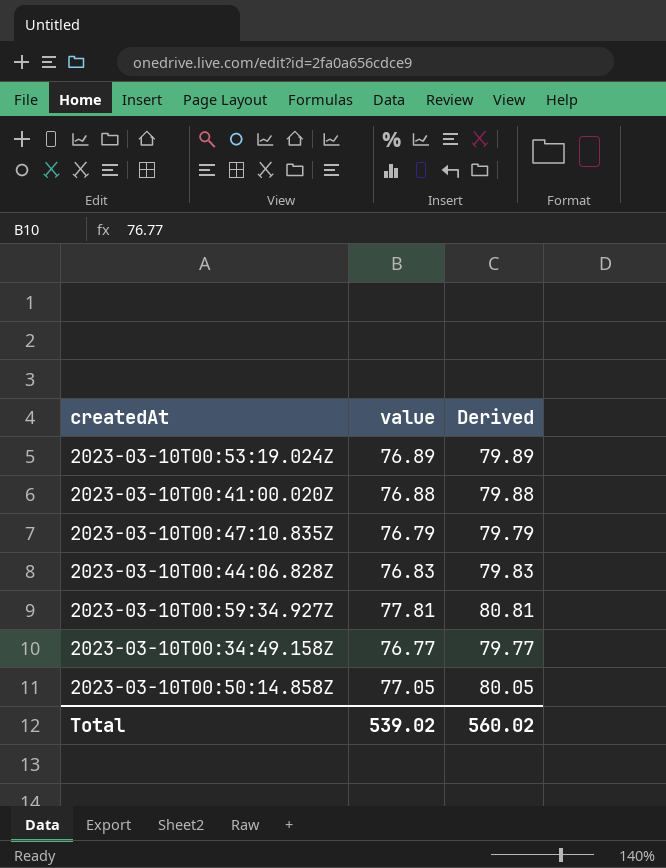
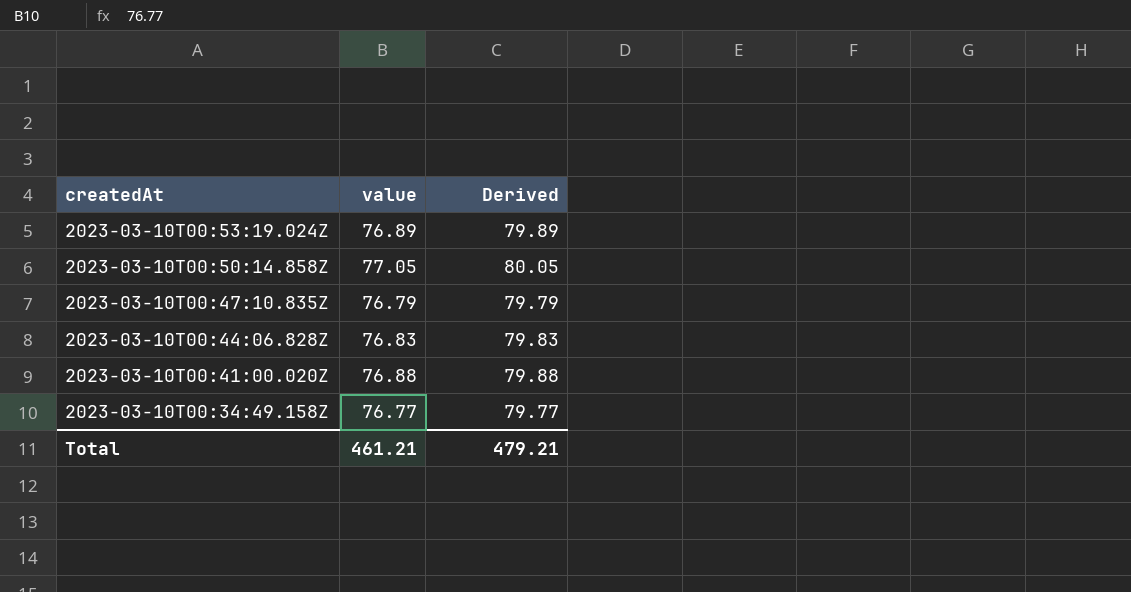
row order: none -> createdAt descending
row 2023-03-10T00:59:34.927Z: 77.81 | 80.81 -> none
Total | value: 539.02 -> 461.21
Total | Derived: 560.02 -> 479.21

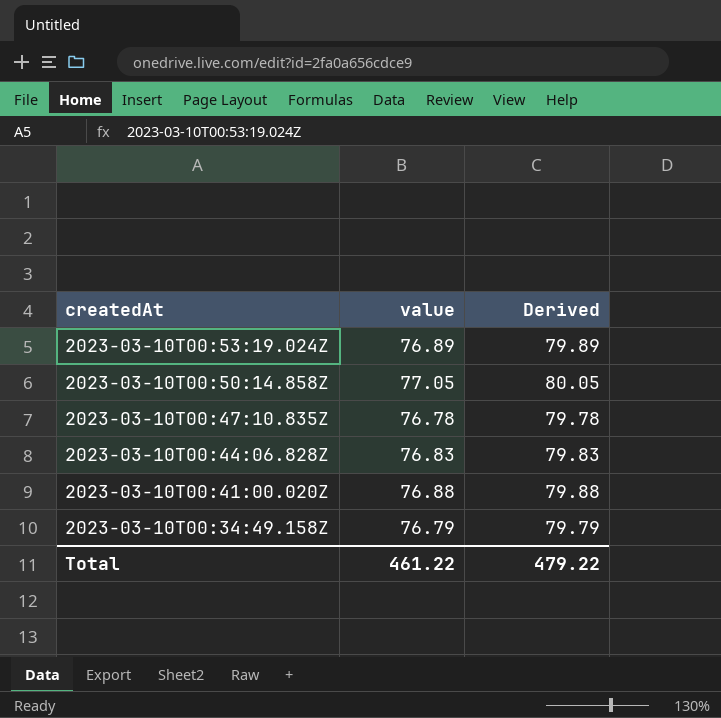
2023-03-10T00:47:10.835Z | value: 76.79 -> 76.78
2023-03-10T00:47:10.835Z | Derived: 79.79 -> 79.78
2023-03-10T00:34:49.158Z | value: 76.77 -> 76.79
2023-03-10T00:34:49.158Z | Derived: 79.77 -> 79.79
Total | value: 461.21 -> 461.22
Total | Derived: 479.21 -> 479.22

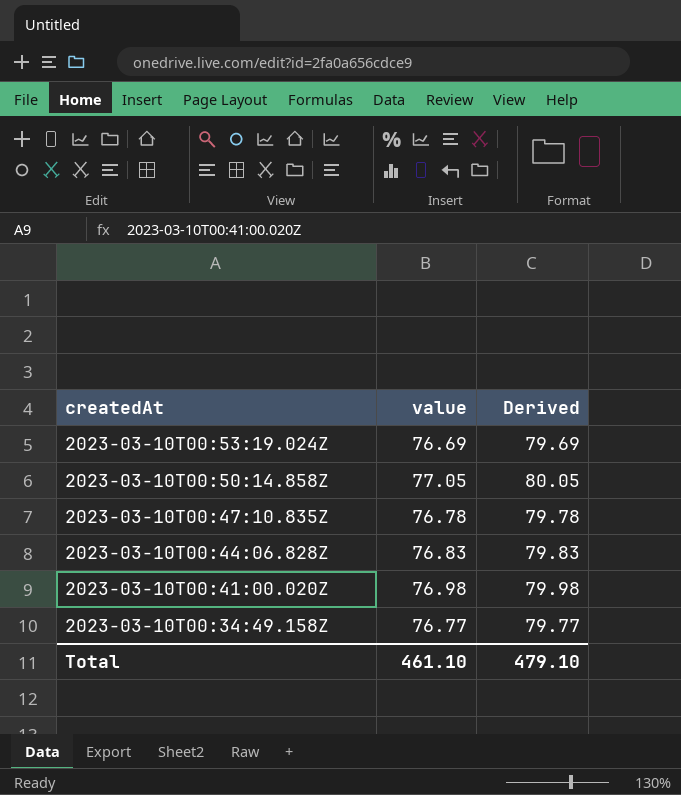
2023-03-10T00:53:19.024Z | value: 76.89 -> 76.69
2023-03-10T00:53:19.024Z | Derived: 79.89 -> 79.69
2023-03-10T00:41:00.020Z | value: 76.88 -> 76.98
2023-03-10T00:41:00.020Z | Derived: 79.88 -> 79.98
2023-03-10T00:34:49.158Z | value: 76.79 -> 76.77
2023-03-10T00:34:49.158Z | Derived: 79.79 -> 79.77
Total | value: 461.22 -> 461.10
Total | Derived: 479.22 -> 479.10

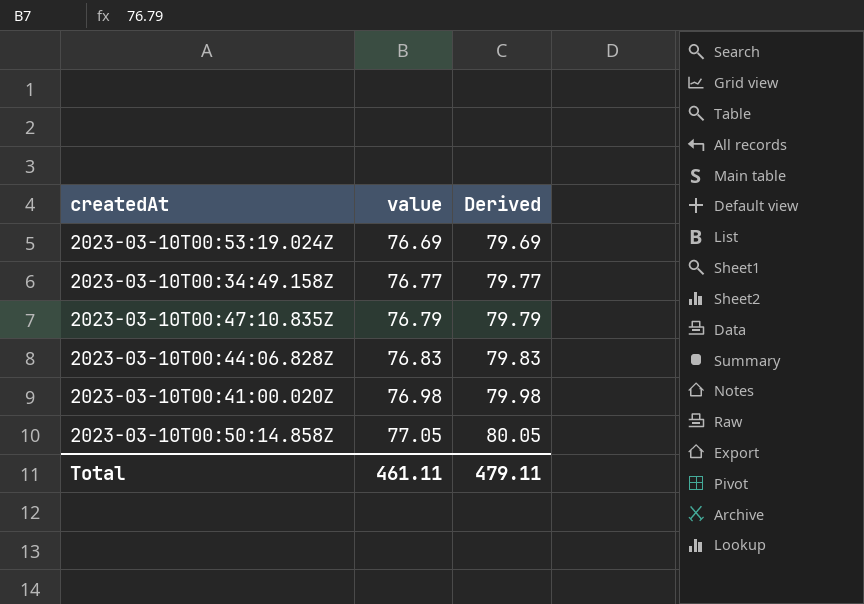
row order: createdAt descending -> value ascending
2023-03-10T00:47:10.835Z | value: 76.78 -> 76.79
2023-03-10T00:47:10.835Z | Derived: 79.78 -> 79.79
Total | value: 461.10 -> 461.11
Total | Derived: 479.10 -> 479.11

